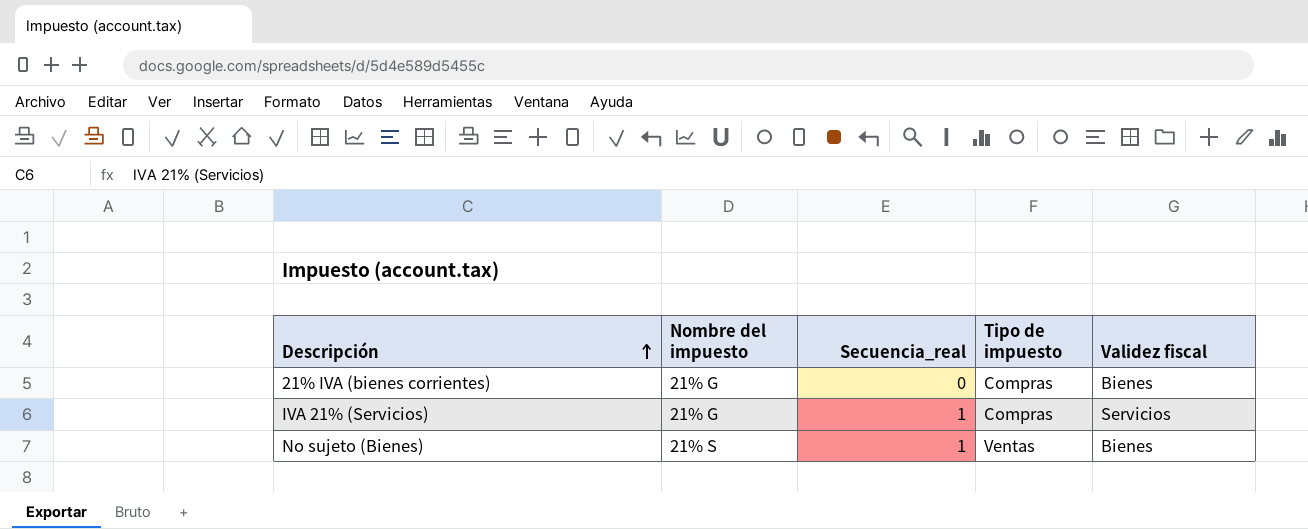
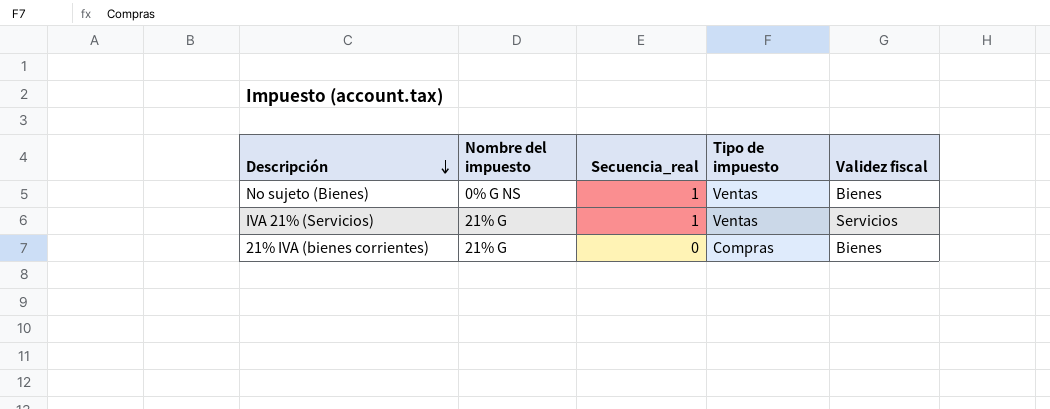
row order: Descripción ascending -> Descripción descending
No sujeto (Bienes) | Nombre del impuesto: 21% S -> 0% G NS
IVA 21% (Servicios) | Tipo de impuesto: Compras -> Ventas

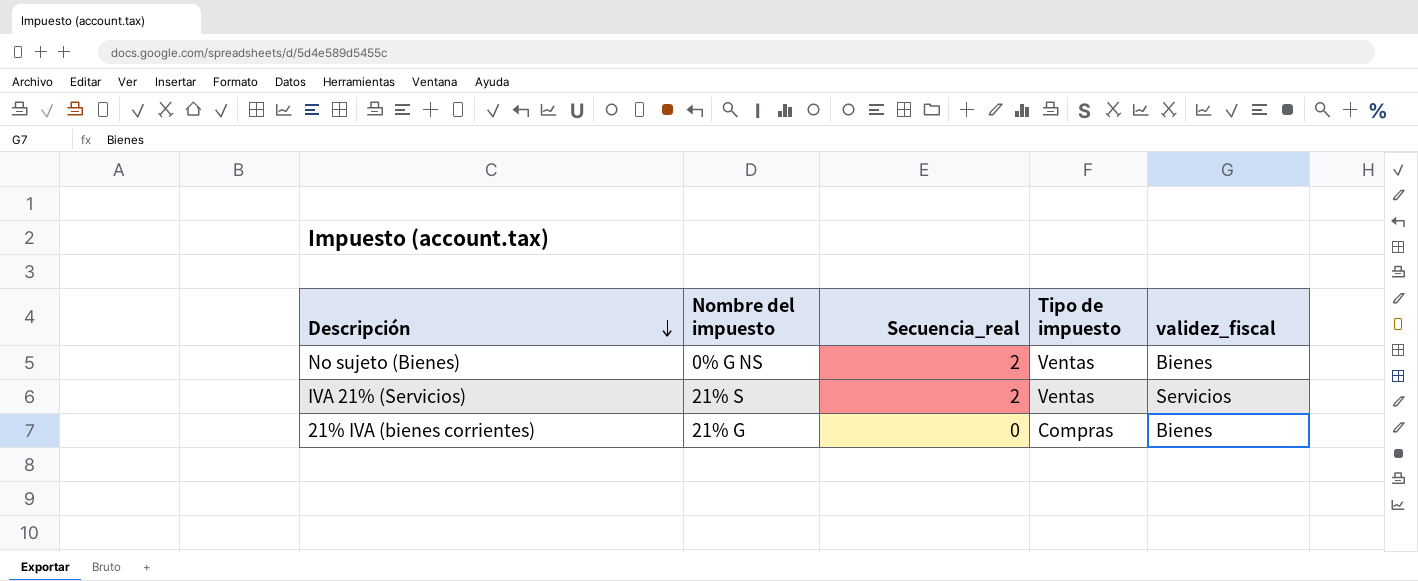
column name: Validez fiscal -> validez_fiscal
No sujeto (Bienes) | Secuencia_real: 1 -> 2
IVA 21% (Servicios) | Nombre del impuesto: 21% G -> 21% S
IVA 21% (Servicios) | Secuencia_real: 1 -> 2

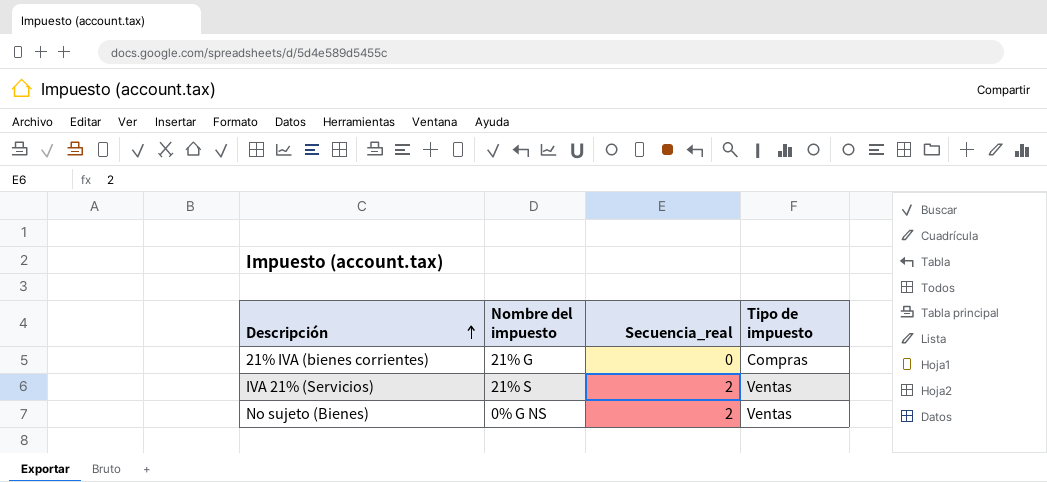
row order: Descripción descending -> Descripción ascending
column validez_fiscal | position: 5 -> none

